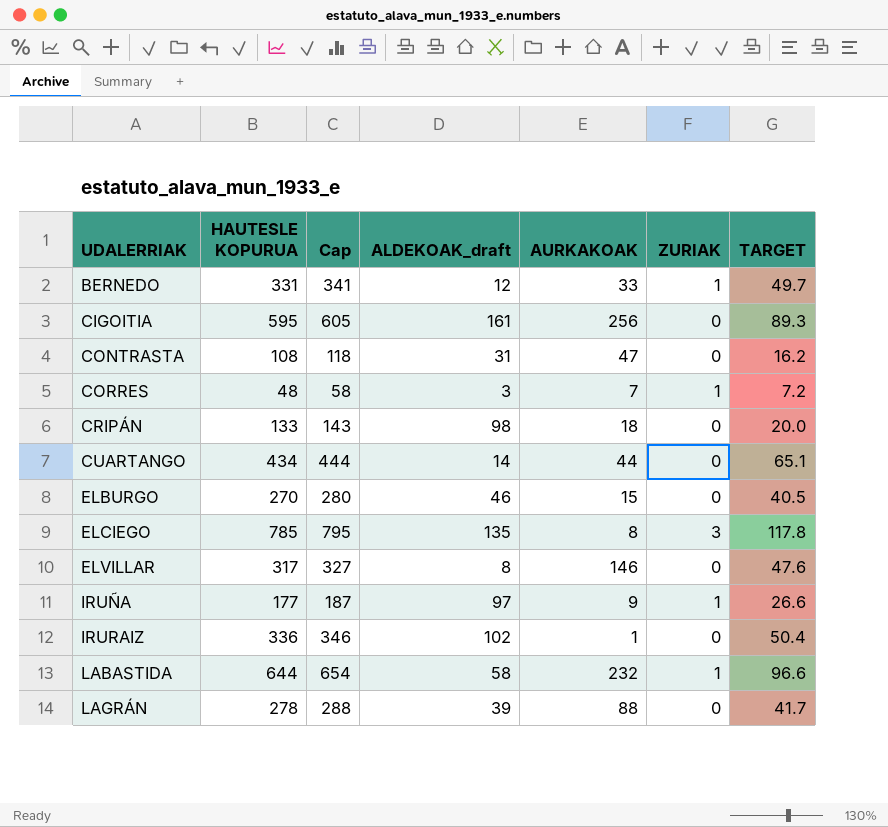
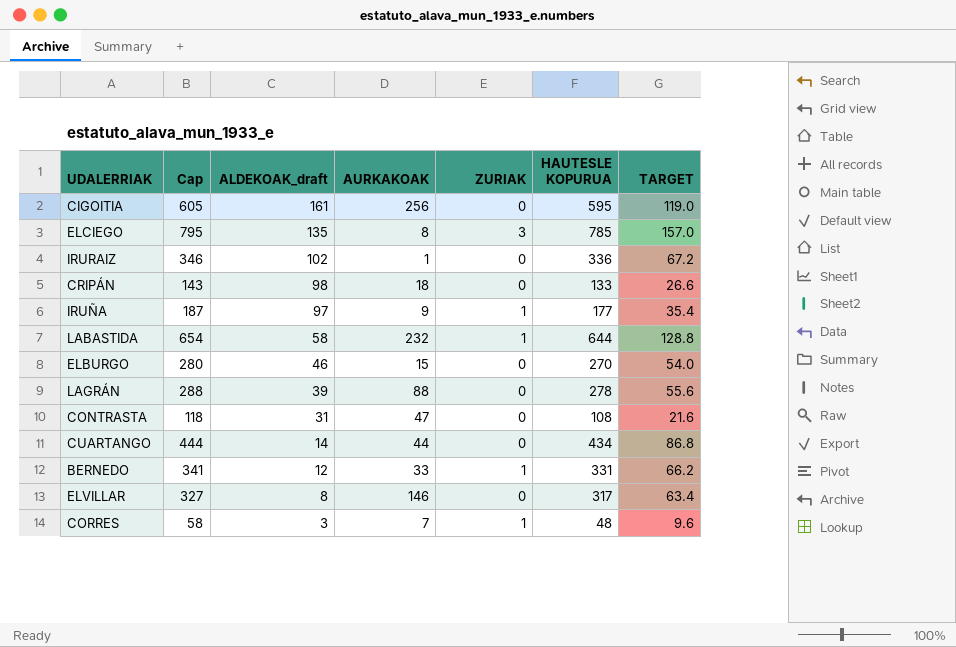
row order: UDALERRIAK ascending -> ALDEKOAK_draft descending
column HAUTESLE KOPURUA | position: 2 -> 6
column TARGET | formula: [HAUTESLE KOPURUA] * 0.15 -> [HAUTESLE KOPURUA] * 0.2

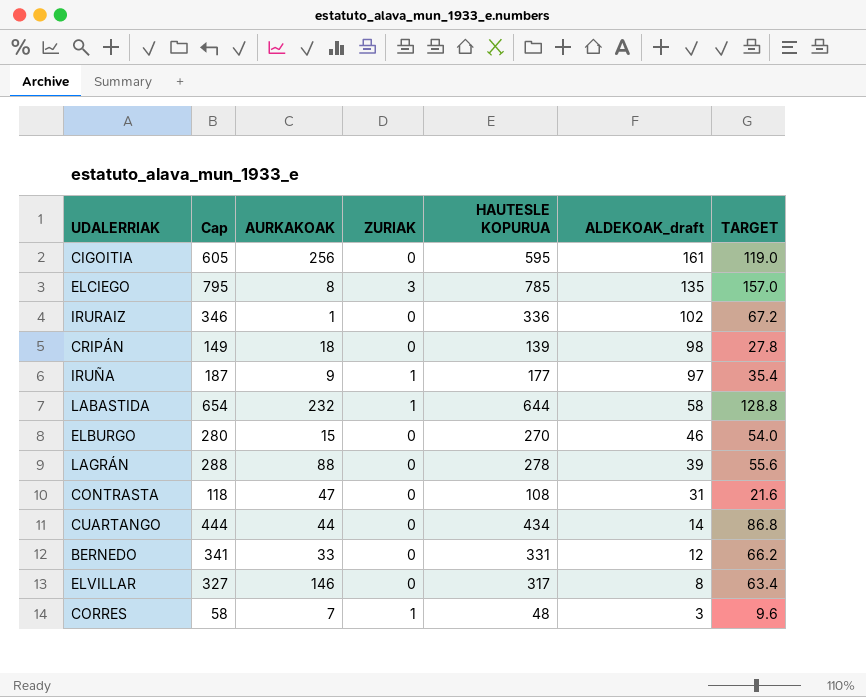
column ALDEKOAK_draft | position: 3 -> 6
CRIPÁN | Cap: 143 -> 149
CRIPÁN | HAUTESLE KOPURUA: 133 -> 139
CRIPÁN | TARGET: 26.6 -> 27.8
BERNEDO | ZURIAK: 1 -> 0

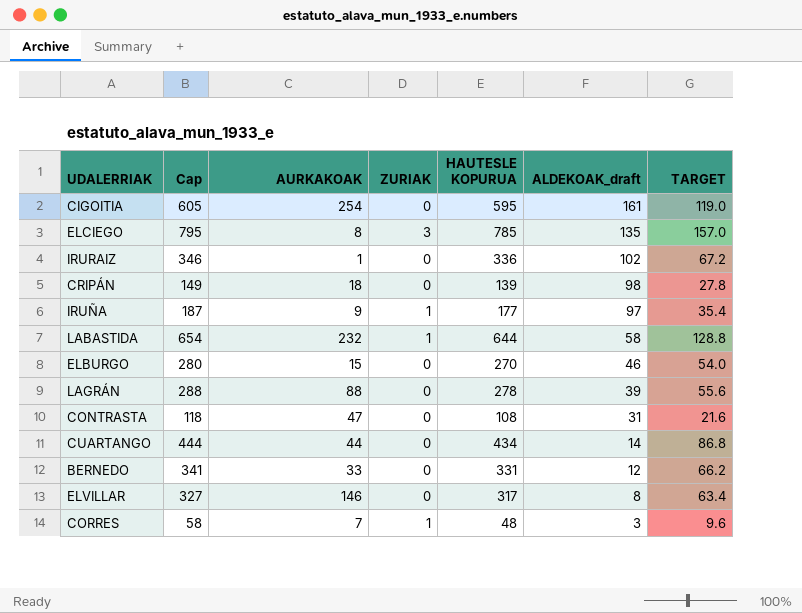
CIGOITIA | AURKAKOAK: 256 -> 254

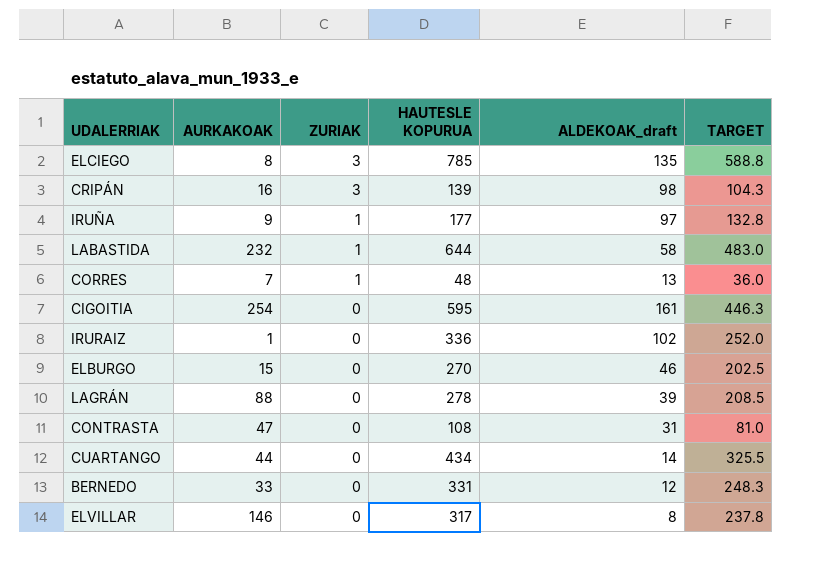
row order: ALDEKOAK_draft descending -> ZURIAK descending
column Cap | formula: [HAUTESLE KOPURUA] + 10 -> none
column TARGET | formula: [HAUTESLE KOPURUA] * 0.2 -> [HAUTESLE KOPURUA] * 0.75
CRIPÁN | AURKAKOAK: 18 -> 16
CRIPÁN | ZURIAK: 0 -> 3
CORRES | ALDEKOAK_draft: 3 -> 13

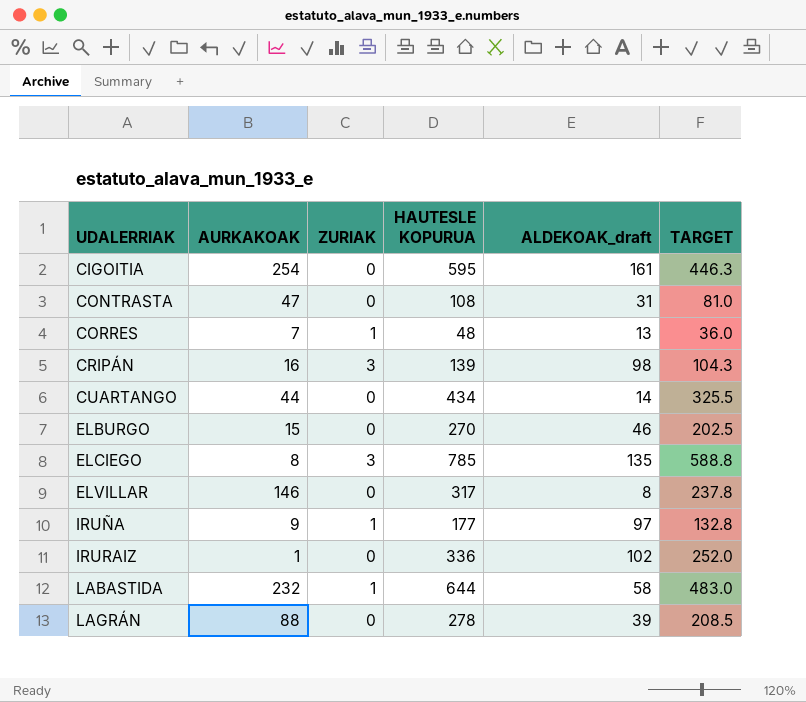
row order: ZURIAK descending -> UDALERRIAK ascending
row BERNEDO: 33 | 0 | 331 | 12 | 248.3 -> none

